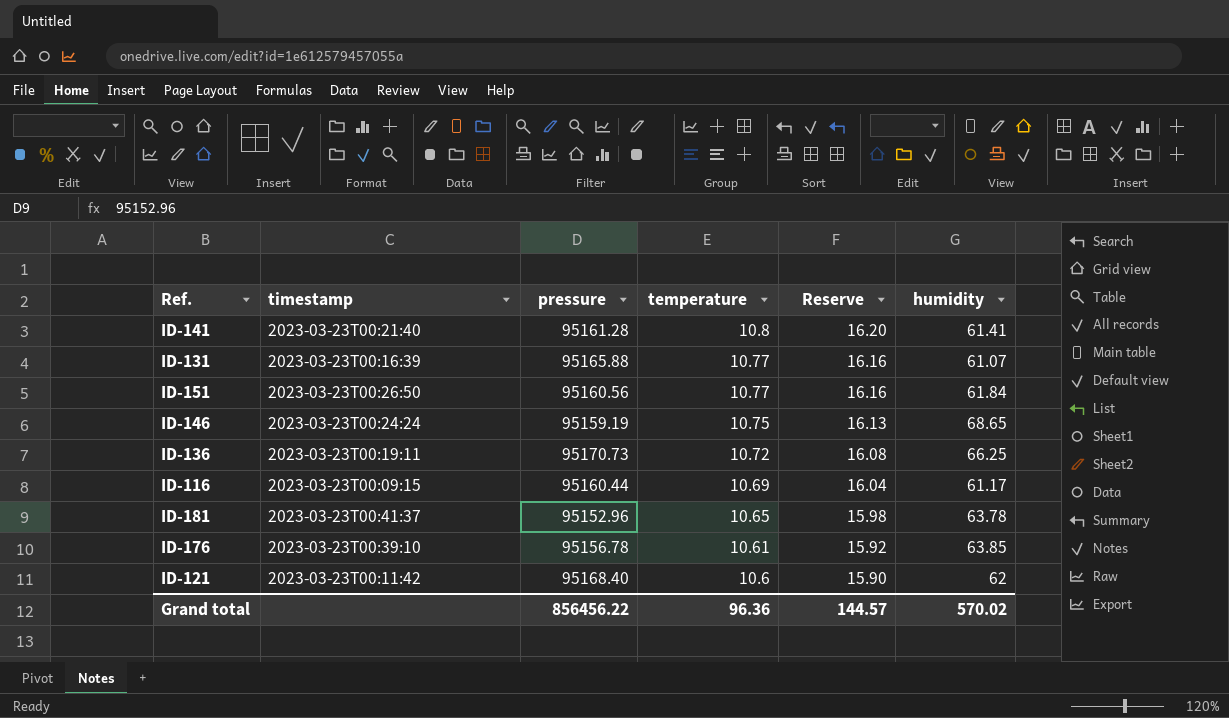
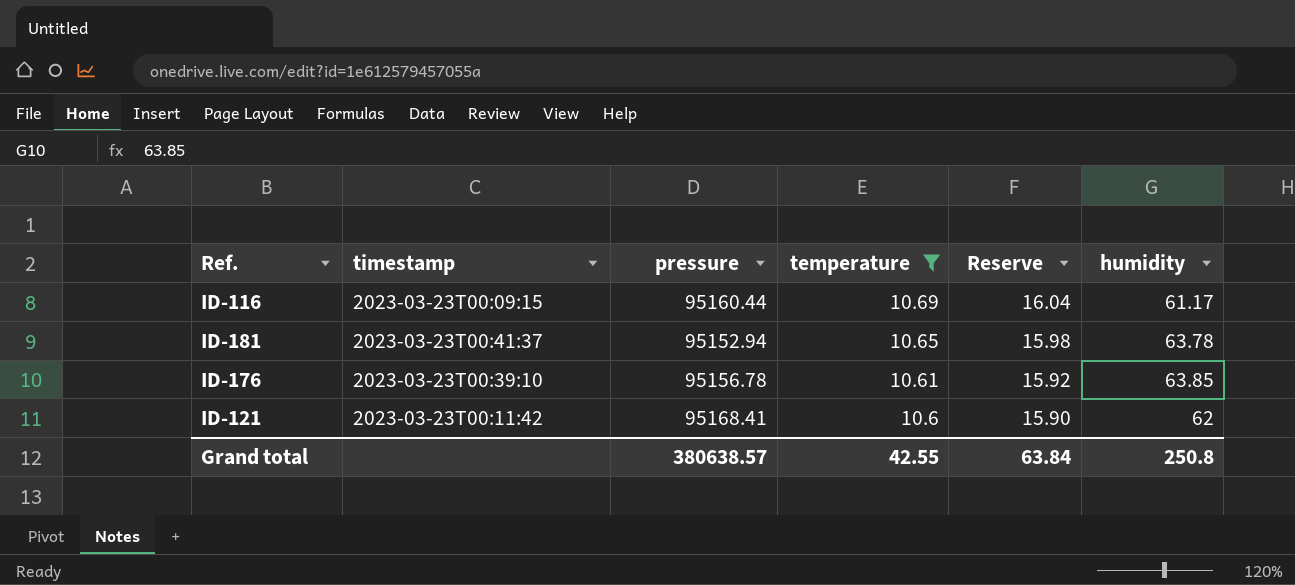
filter: none -> temperature <= 10.69
ID-181 | pressure: 95152.96 -> 95152.94
ID-121 | pressure: 95168.40 -> 95168.41
Grand total | pressure: 856456.22 -> 380638.57
Grand total | temperature: 96.36 -> 42.55
Grand total | Reserve: 144.57 -> 63.84
Grand total | humidity: 570.02 -> 250.8

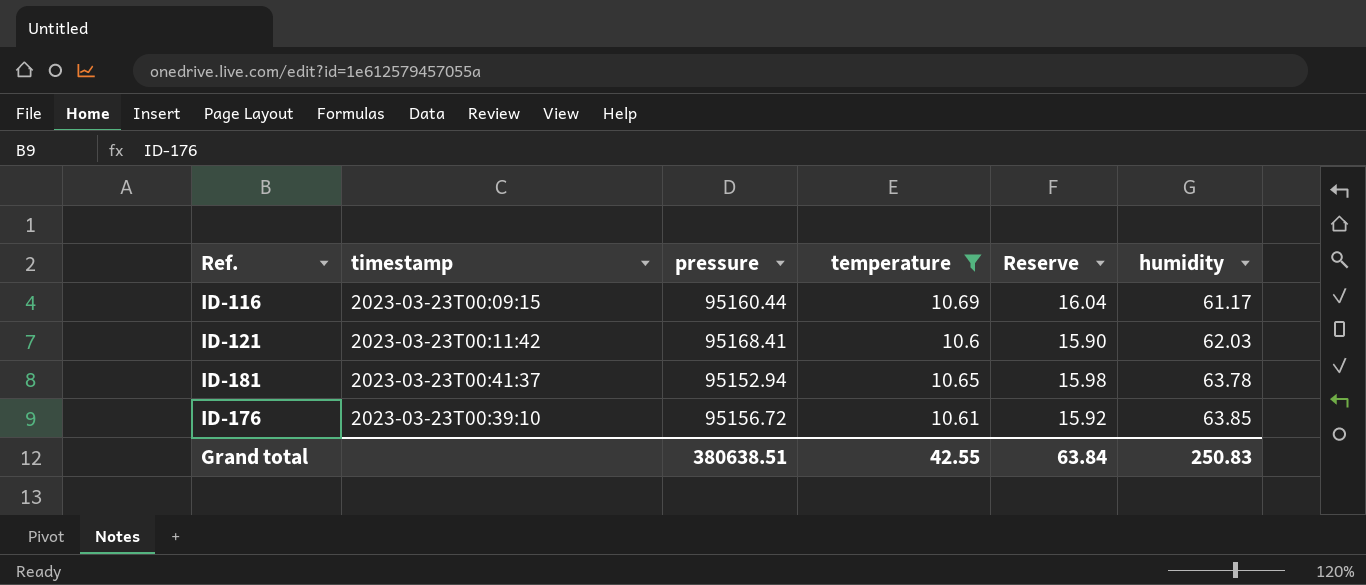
row order: temperature descending -> humidity ascending
ID-121 | humidity: 62 -> 62.03
ID-176 | pressure: 95156.78 -> 95156.72
Grand total | pressure: 380638.57 -> 380638.51
Grand total | humidity: 250.8 -> 250.83

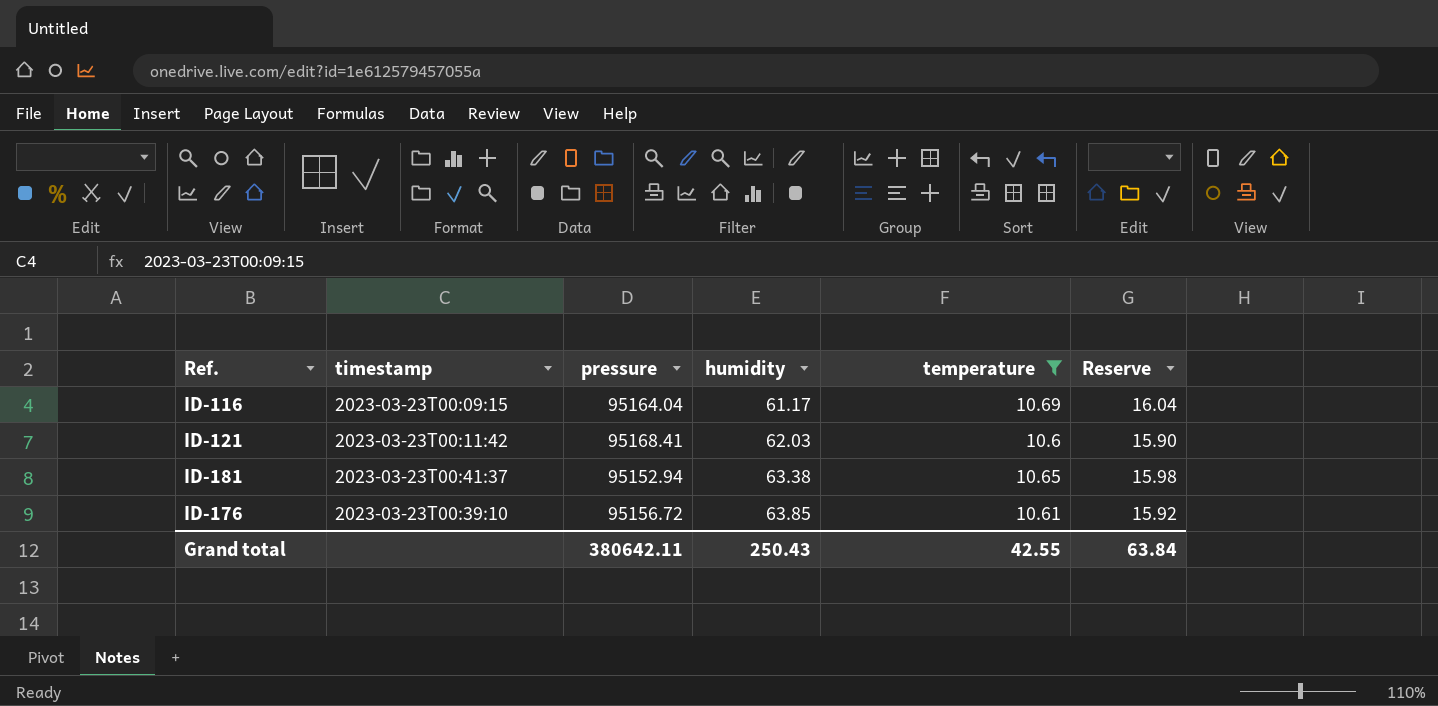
column humidity | position: 6 -> 4
ID-116 | pressure: 95160.44 -> 95164.04
ID-181 | humidity: 63.78 -> 63.38
Grand total | pressure: 380638.51 -> 380642.11
Grand total | humidity: 250.83 -> 250.43

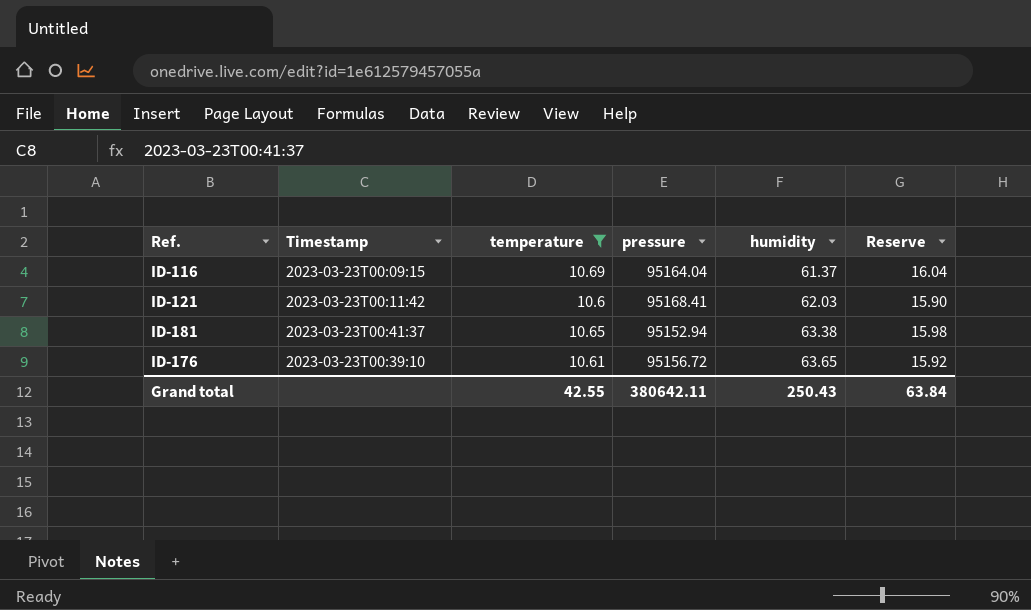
column name: timestamp -> Timestamp
column temperature | position: 5 -> 3
ID-116 | humidity: 61.17 -> 61.37
ID-176 | humidity: 63.85 -> 63.65

